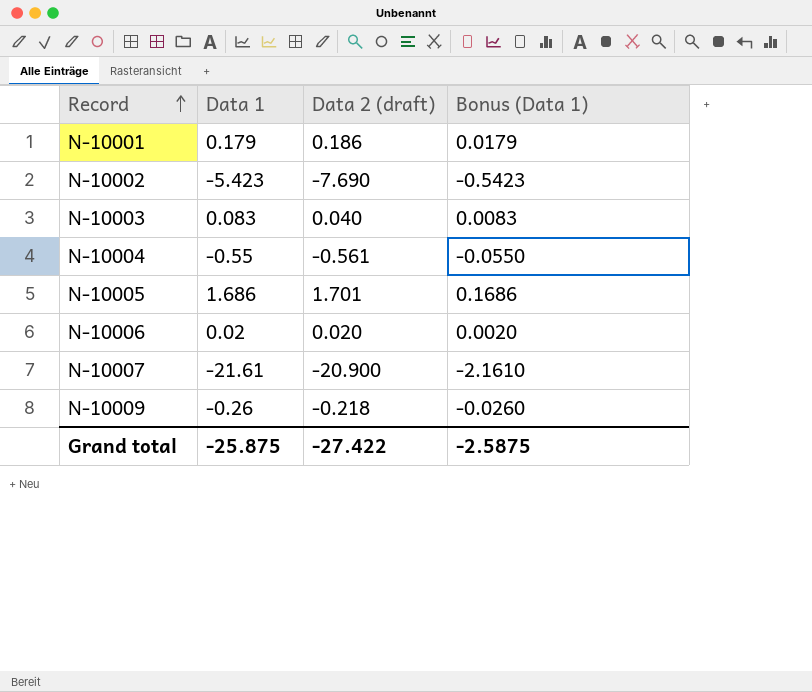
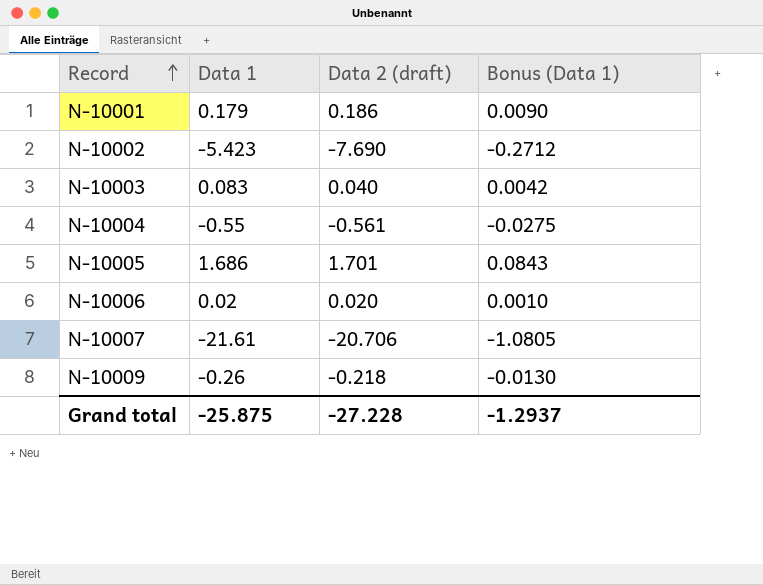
column Bonus (Data 1) | formula: [Data 1] * 0.1 -> [Data 1] * 0.05
N-10007 | Data 2 (draft): -20.900 -> -20.706
Grand total | Data 2 (draft): -27.422 -> -27.228
Grand total | Bonus (Data 1): -2.5875 -> -1.2937

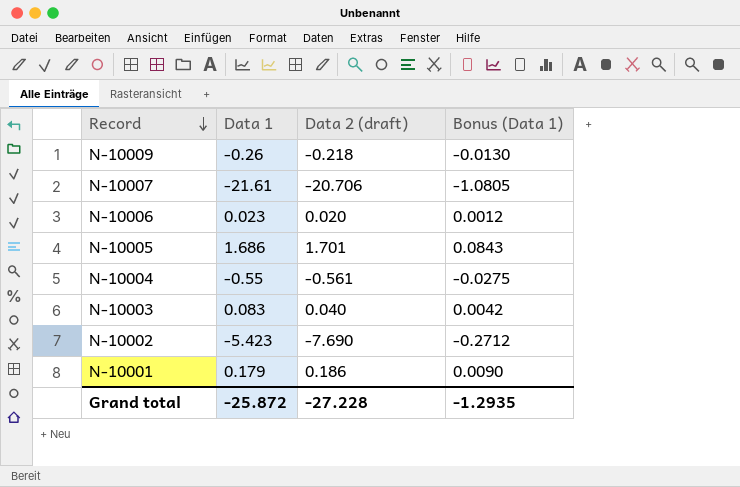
row order: Record ascending -> Record descending
N-10006 | Data 1: 0.02 -> 0.023
N-10006 | Bonus (Data 1): 0.0010 -> 0.0012
Grand total | Data 1: -25.875 -> -25.872
Grand total | Bonus (Data 1): -1.2937 -> -1.2935

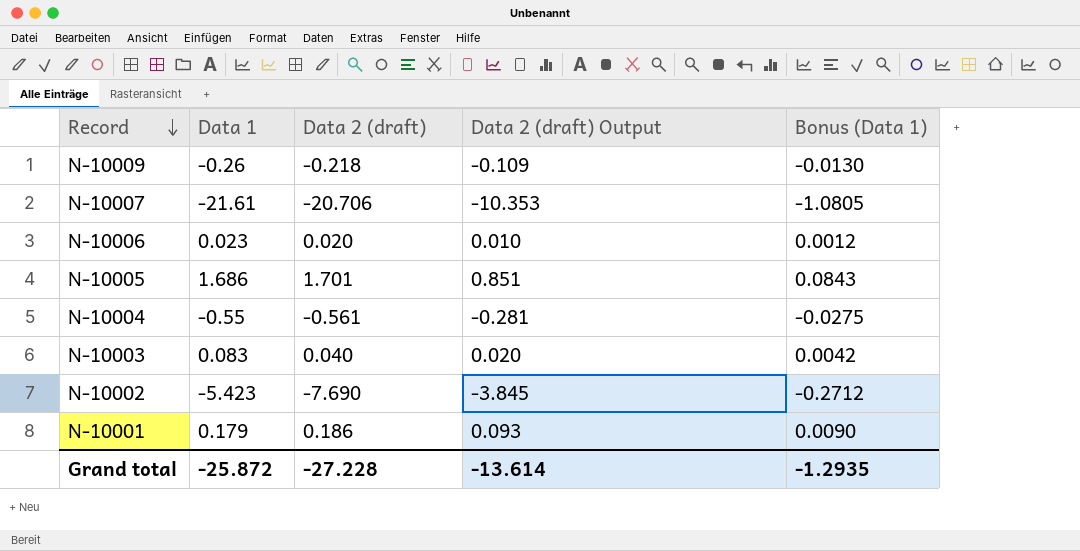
column Data 2 (draft) Output | formula: none -> [Data 2 (draft)] * 0.5

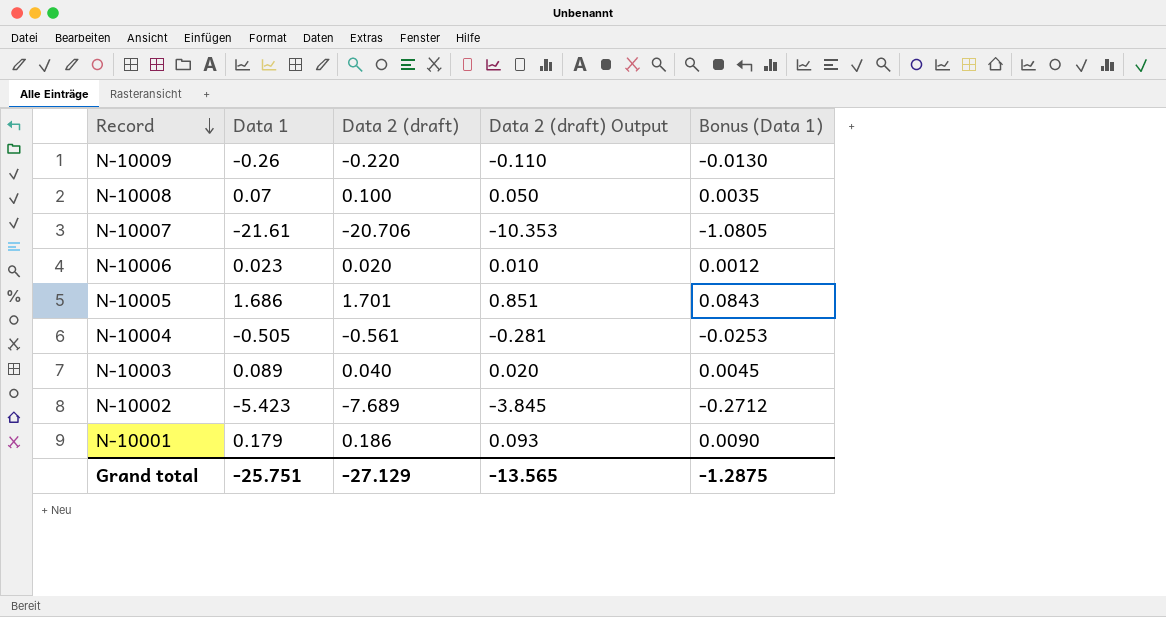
N-10009 | Data 2 (draft): -0.218 -> -0.220
N-10009 | Data 2 (draft) Output: -0.109 -> -0.110
row N-10008: none -> 0.07 | 0.100 | 0.050 | 0.0035
N-10004 | Data 1: -0.55 -> -0.505
N-10004 | Bonus (Data 1): -0.0275 -> -0.0253
N-10003 | Data 1: 0.083 -> 0.089
N-10003 | Bonus (Data 1): 0.0042 -> 0.0045
N-10002 | Data 2 (draft): -7.690 -> -7.689
Grand total | Data 1: -25.872 -> -25.751
Grand total | Data 2 (draft): -27.228 -> -27.129
Grand total | Data 2 (draft) Output: -13.614 -> -13.565
Grand total | Bonus (Data 1): -1.2935 -> -1.2875

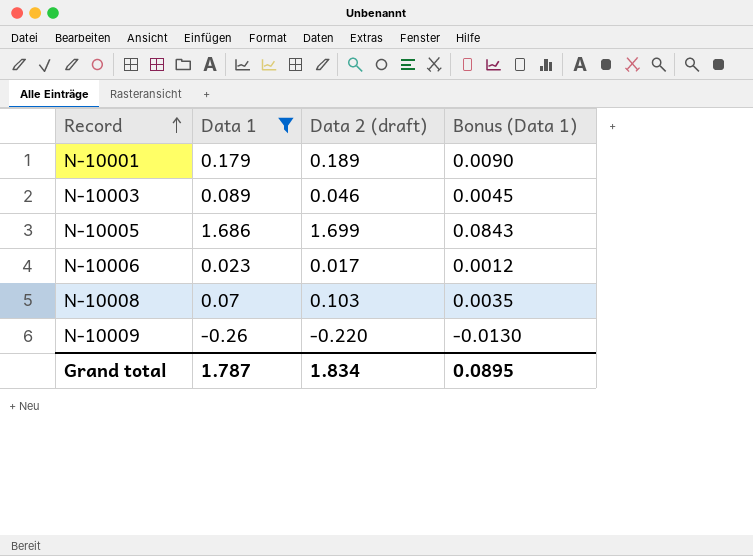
filter: none -> Data 1 >= -0.26
row order: Record descending -> Record ascending
column Data 2 (draft) Output | formula: [Data 2 (draft)] * 0.5 -> none
N-10001 | Data 2 (draft): 0.186 -> 0.189
N-10003 | Data 2 (draft): 0.040 -> 0.046
N-10005 | Data 2 (draft): 1.701 -> 1.699
N-10006 | Data 2 (draft): 0.020 -> 0.017
N-10008 | Data 2 (draft): 0.100 -> 0.103
Grand total | Data 1: -25.751 -> 1.787
Grand total | Data 2 (draft): -27.129 -> 1.834
Grand total | Bonus (Data 1): -1.2875 -> 0.0895

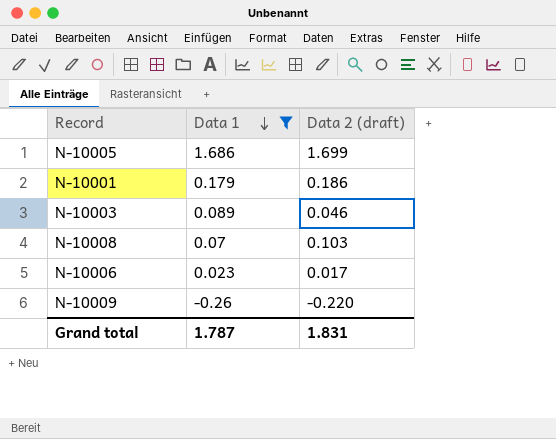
row order: Record ascending -> Data 1 descending
column Bonus (Data 1) | formula: [Data 1] * 0.05 -> none
N-10001 | Data 2 (draft): 0.189 -> 0.186
Grand total | Data 2 (draft): 1.834 -> 1.831

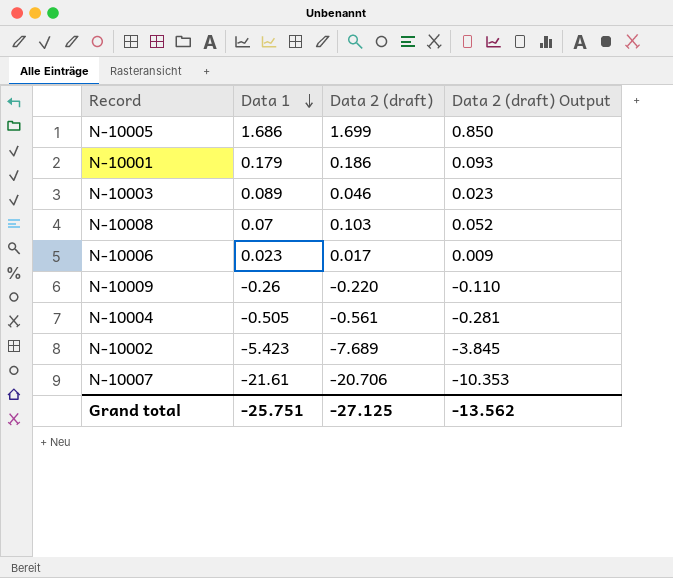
filter: Data 1 >= -0.26 -> none
column Data 2 (draft) Output | formula: none -> [Data 2 (draft)] * 0.5
Grand total | Data 1: 1.787 -> -25.751
Grand total | Data 2 (draft): 1.831 -> -27.125

